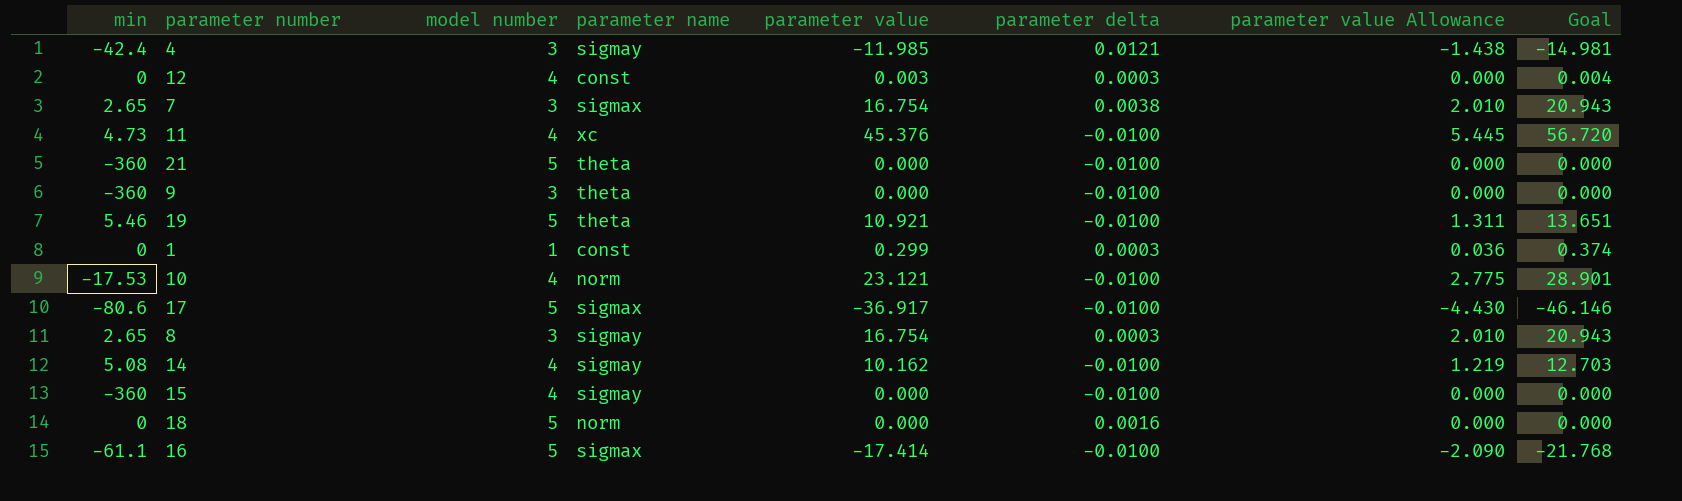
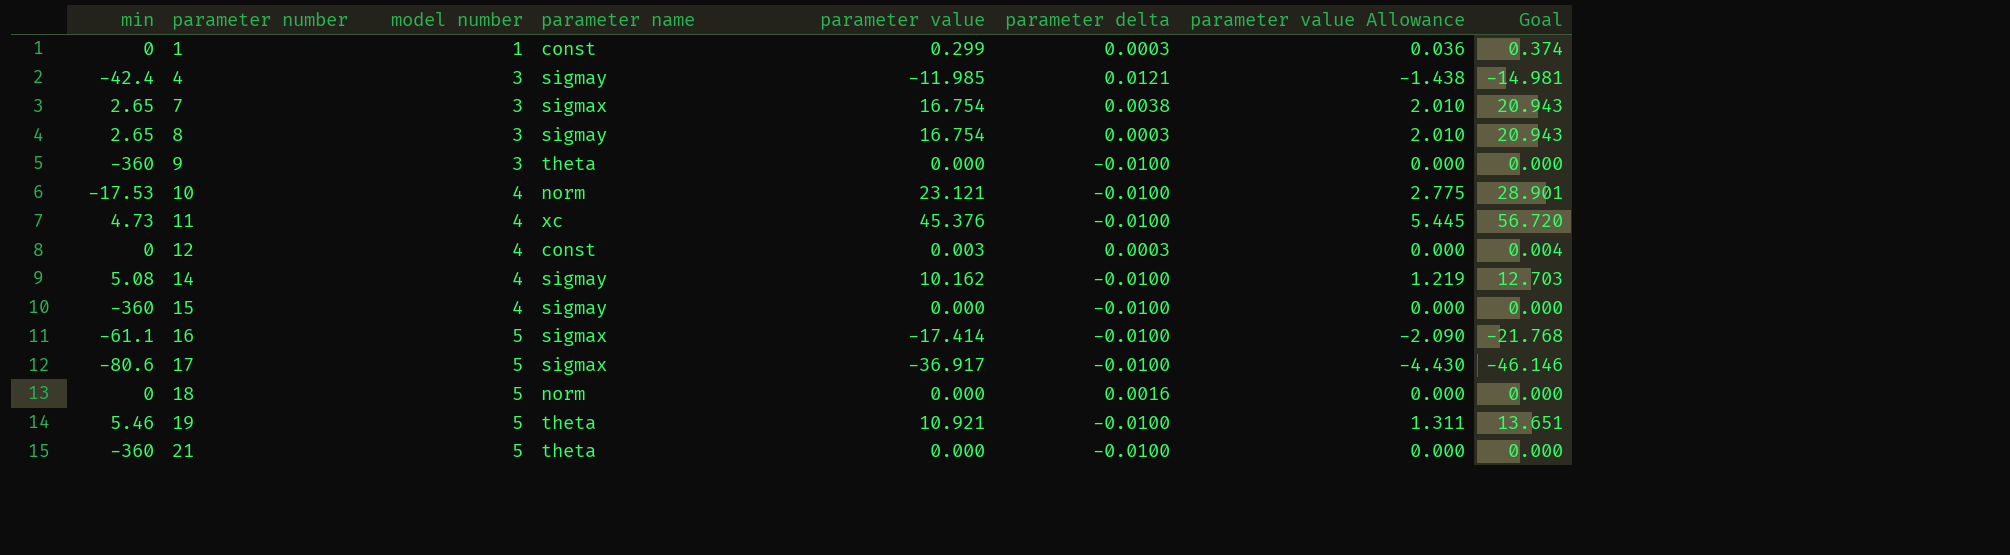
row order: none -> parameter number ascending

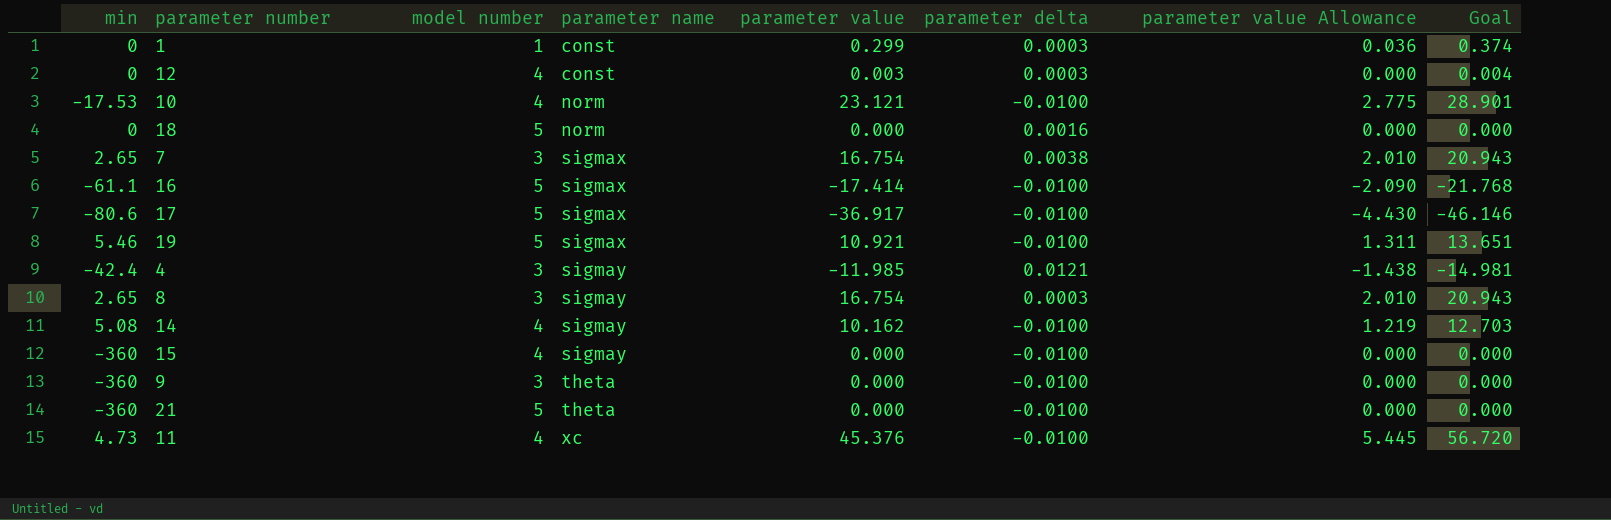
row order: parameter number ascending -> parameter name ascending
19 | parameter name: theta -> sigmax

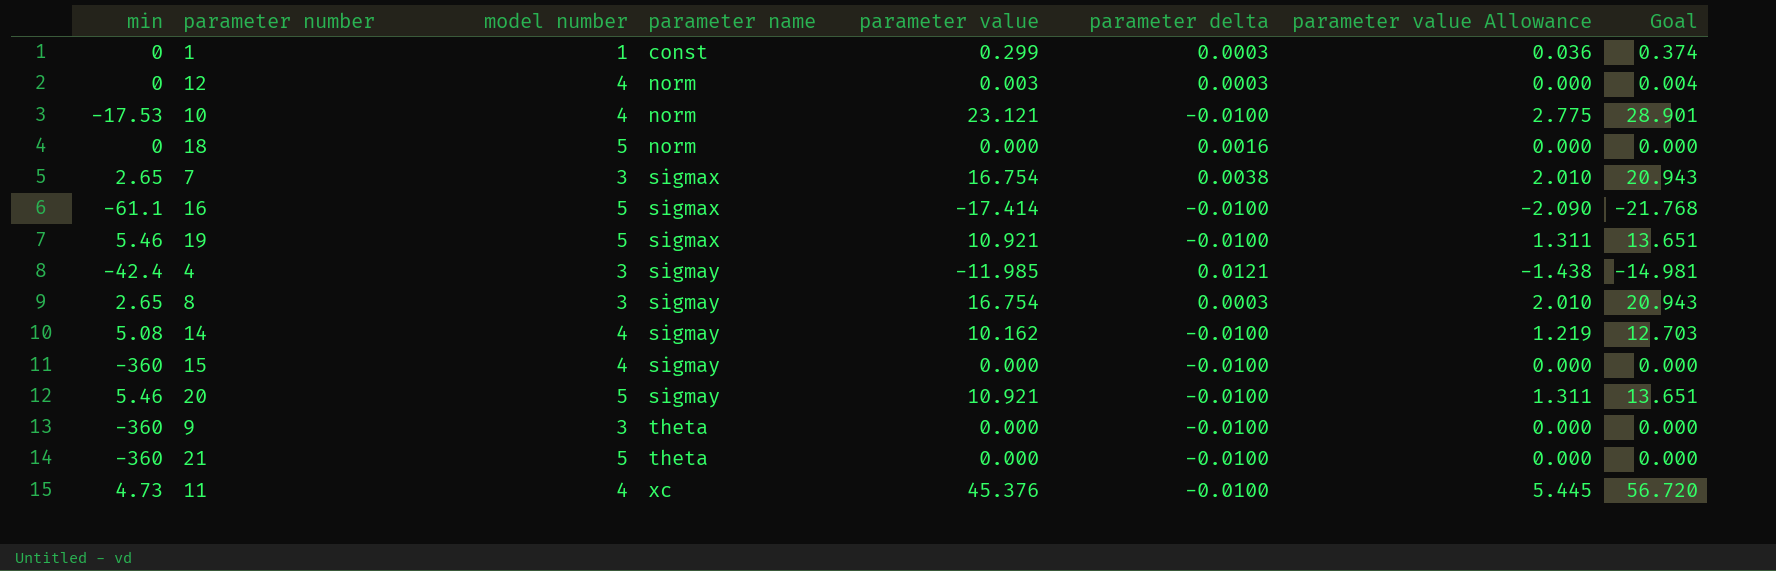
row 17: -80.6 | 5 | sigmax | -36.917 | -0.0100 | -4.430 | -46.146 -> none
12 | parameter name: const -> norm
row 20: none -> 5.46 | 5 | sigmay | 10.921 | -0.0100 | 1.311 | 13.651

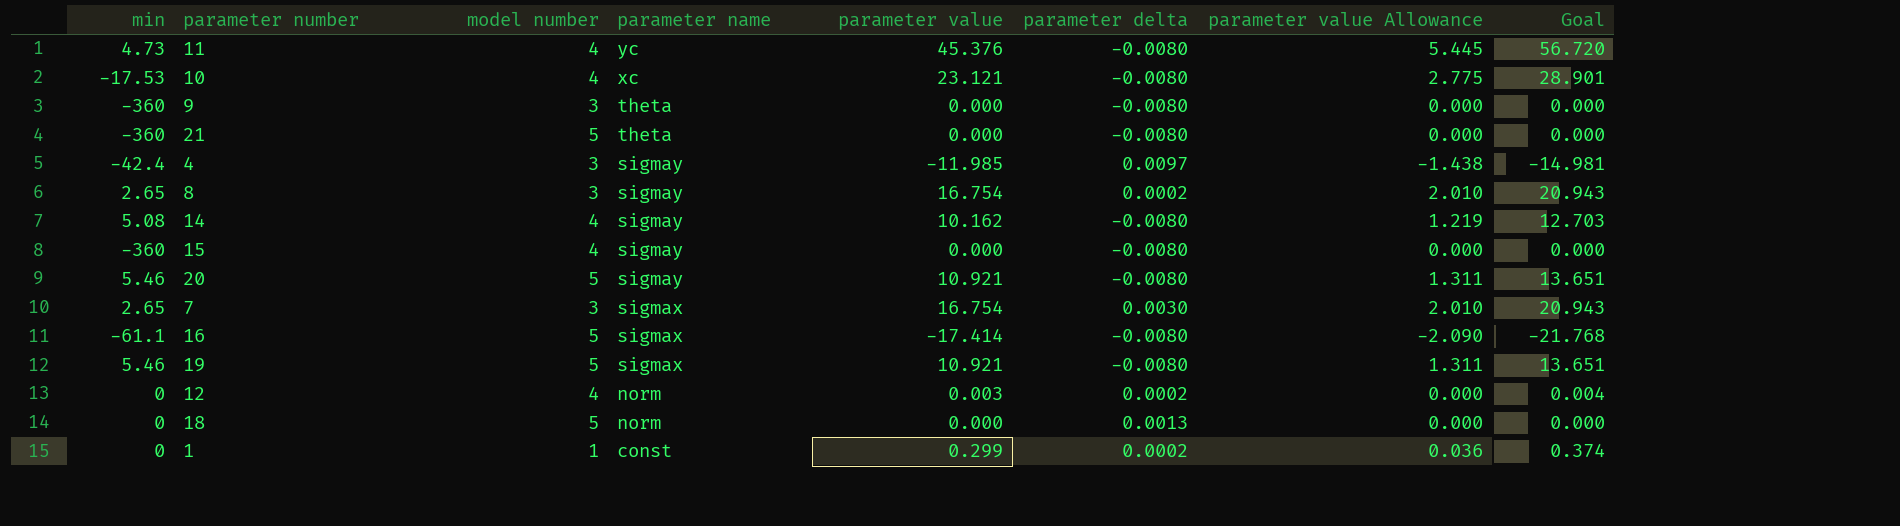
row order: parameter name ascending -> parameter name descending
11 | parameter name: xc -> yc
11 | parameter delta: -0.0100 -> -0.0080
10 | parameter name: norm -> xc
10 | parameter delta: -0.0100 -> -0.0080
9 | parameter delta: -0.0100 -> -0.0080
21 | parameter delta: -0.0100 -> -0.0080
4 | parameter delta: 0.0121 -> 0.0097
8 | parameter delta: 0.0003 -> 0.0002
14 | parameter delta: -0.0100 -> -0.0080
15 | parameter delta: -0.0100 -> -0.0080
20 | parameter delta: -0.0100 -> -0.0080
7 | parameter delta: 0.0038 -> 0.0030
16 | parameter delta: -0.0100 -> -0.0080
19 | parameter delta: -0.0100 -> -0.0080
12 | parameter delta: 0.0003 -> 0.0002
18 | parameter delta: 0.0016 -> 0.0013
1 | parameter delta: 0.0003 -> 0.0002

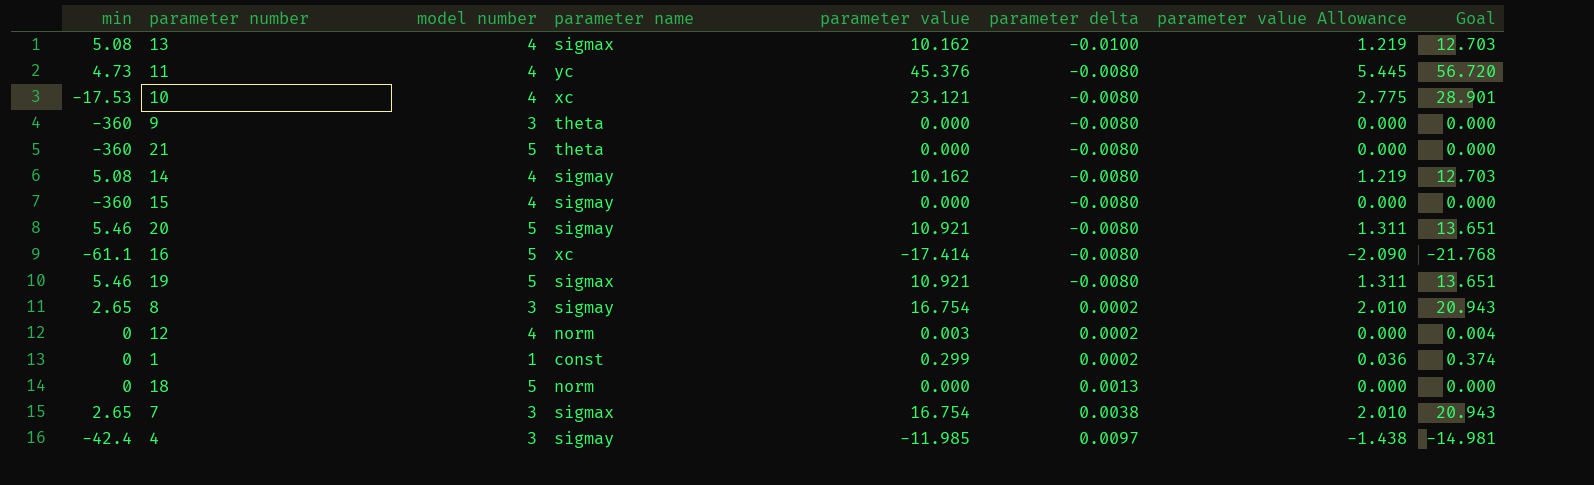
row order: parameter name descending -> parameter delta ascending
row 13: none -> 5.08 | 4 | sigmax | 10.162 | -0.0100 | 1.219 | 12.703
16 | parameter name: sigmax -> xc
7 | parameter delta: 0.0030 -> 0.0038

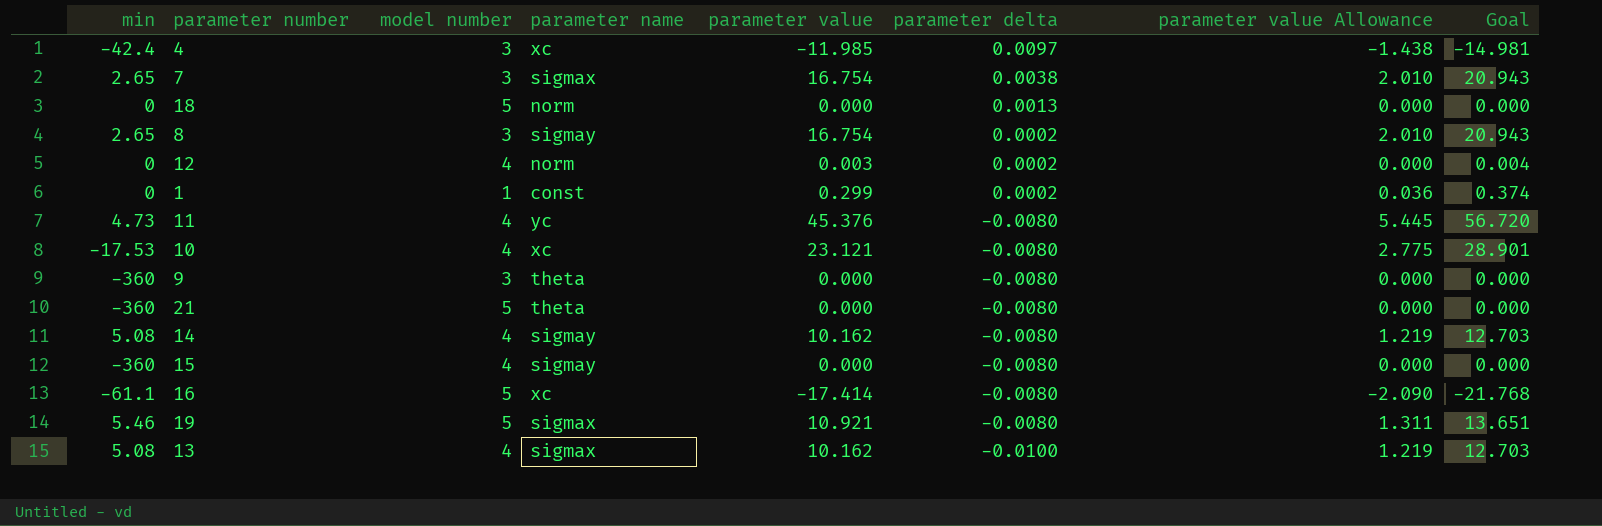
row order: parameter delta ascending -> parameter delta descending
row 20: 5.46 | 5 | sigmay | 10.921 | -0.0080 | 1.311 | 13.651 -> none
4 | parameter name: sigmay -> xc

